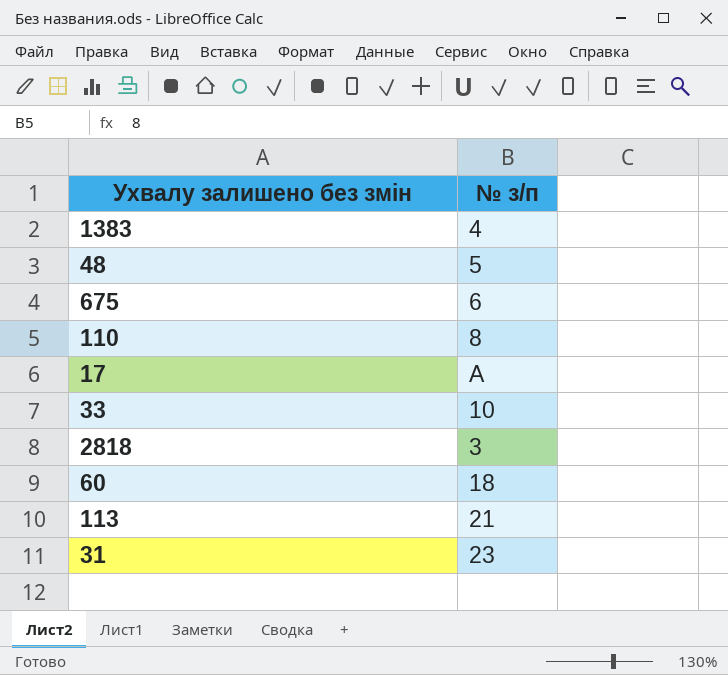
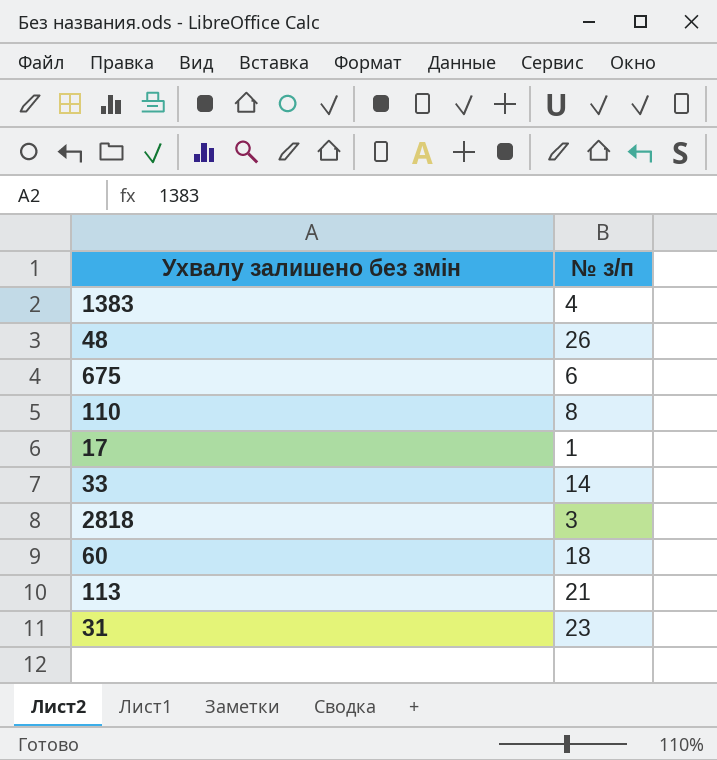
48 | № з/п: 5 -> 26
17 | № з/п: А -> 1
33 | № з/п: 10 -> 14

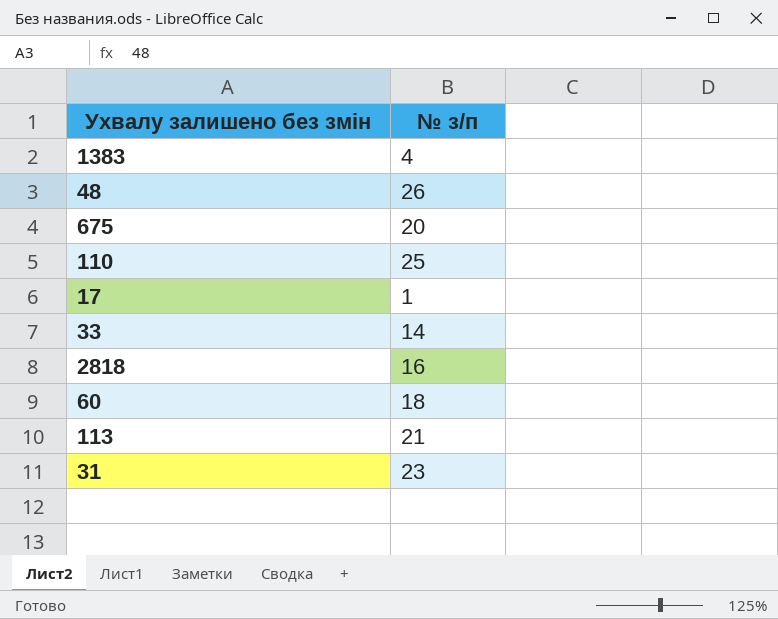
675 | № з/п: 6 -> 20
110 | № з/п: 8 -> 25
2818 | № з/п: 3 -> 16

